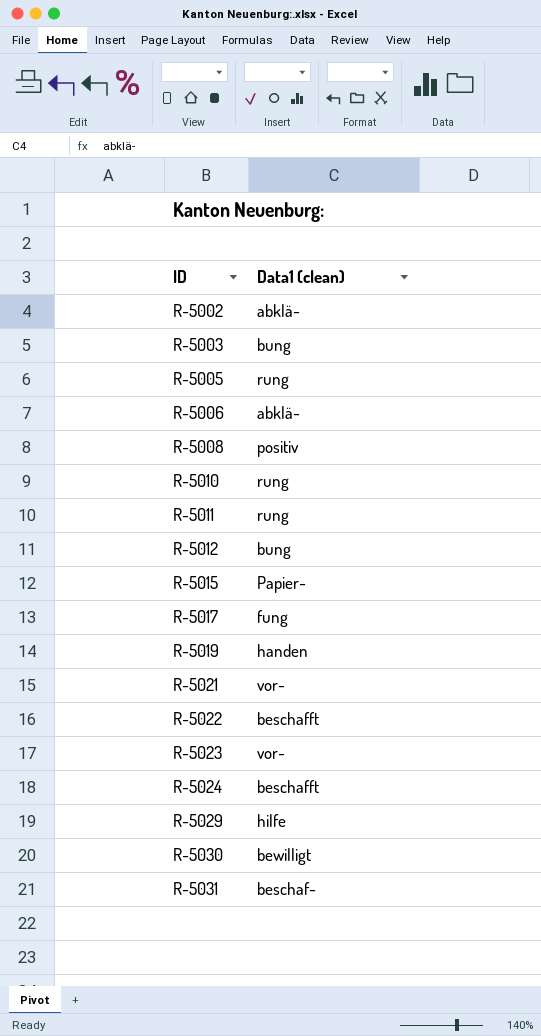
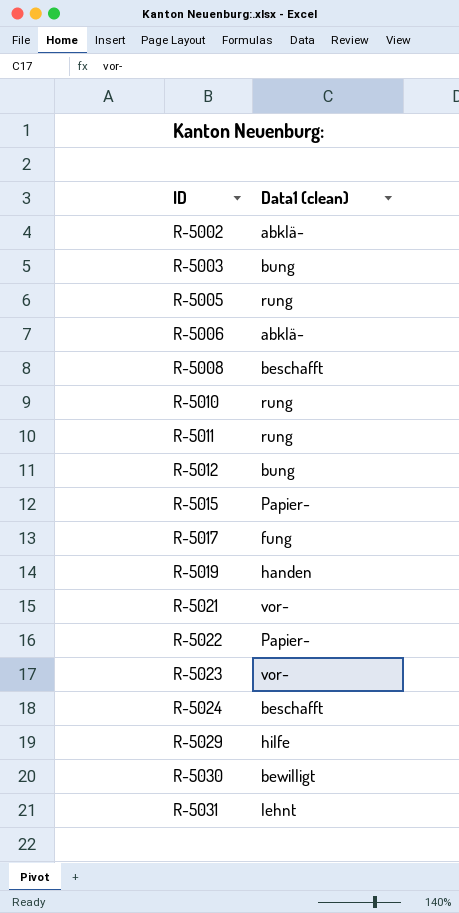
R-5008 | Data1 (clean): positiv -> beschafft
R-5022 | Data1 (clean): beschafft -> Papier-
R-5031 | Data1 (clean): beschaf- -> lehnt

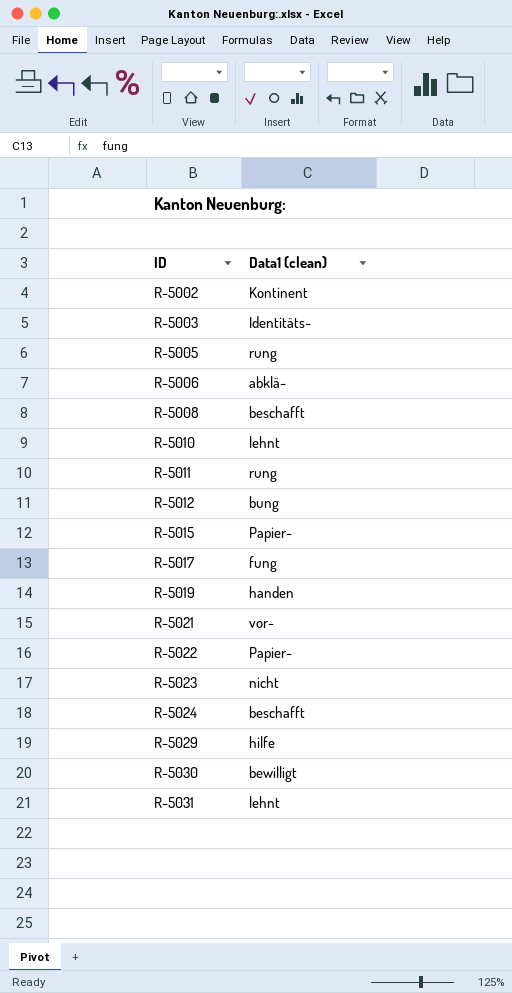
R-5002 | Data1 (clean): abklä- -> Kontinent
R-5003 | Data1 (clean): bung -> Identitäts-
R-5010 | Data1 (clean): rung -> lehnt
R-5023 | Data1 (clean): vor- -> nicht

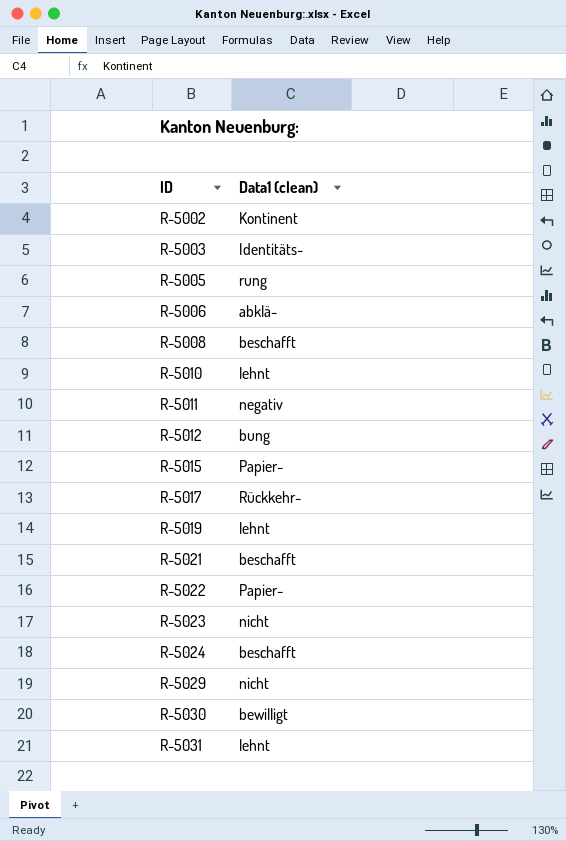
R-5011 | Data1 (clean): rung -> negativ
R-5017 | Data1 (clean): fung -> Rückkehr-
R-5019 | Data1 (clean): handen -> lehnt
R-5021 | Data1 (clean): vor- -> beschafft
R-5029 | Data1 (clean): hilfe -> nicht

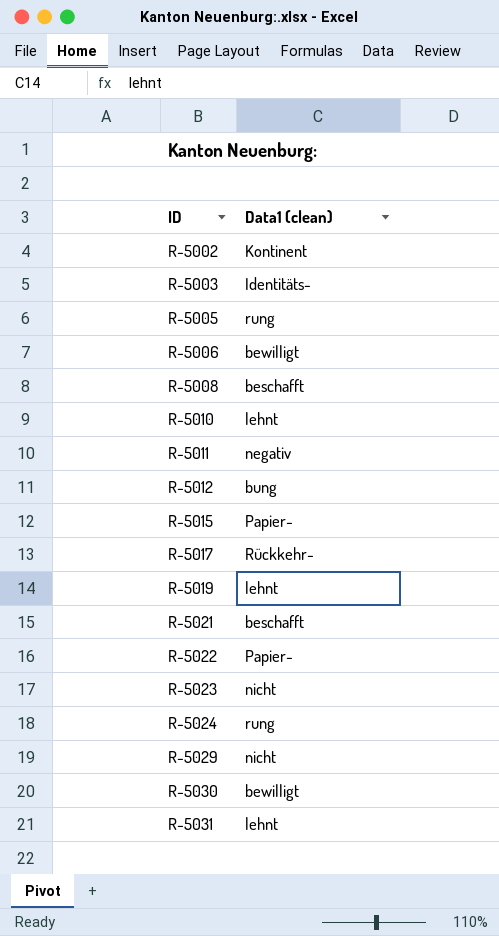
R-5006 | Data1 (clean): abklä- -> bewilligt
R-5024 | Data1 (clean): beschafft -> rung

